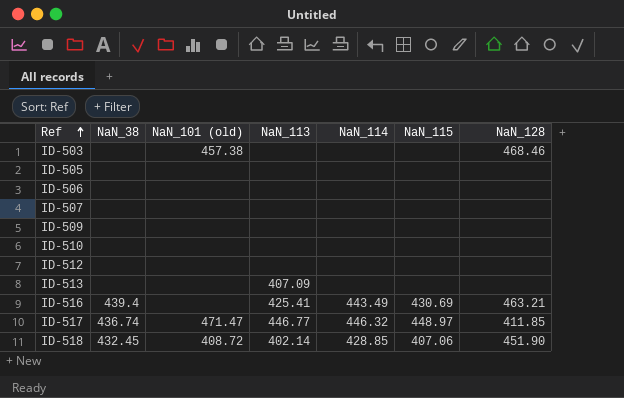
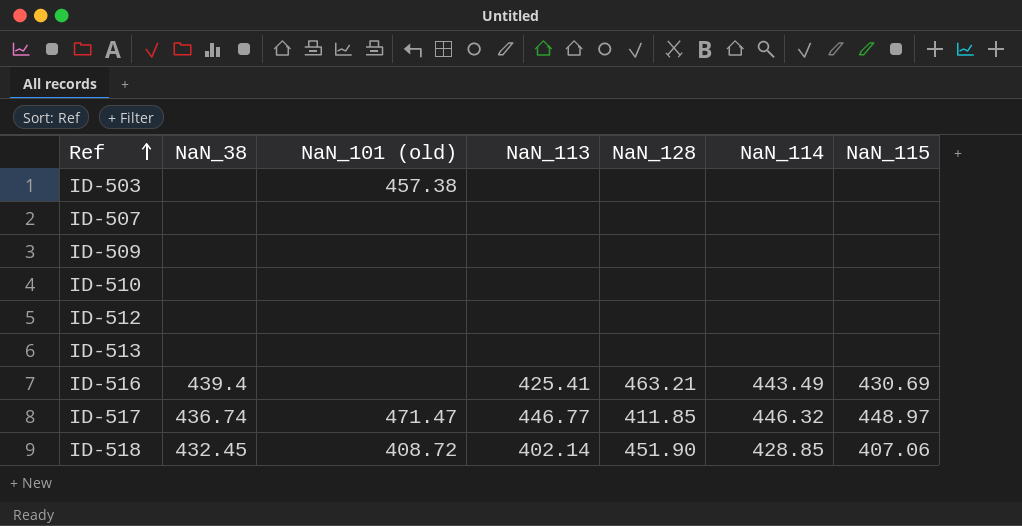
column NaN_128 | position: 7 -> 5
row ID-505: none | none | none | none | none | none -> none
row ID-506: none | none | none | none | none | none -> none
ID-503 | NaN_128: 468.46 -> none
ID-513 | NaN_113: 407.09 -> none

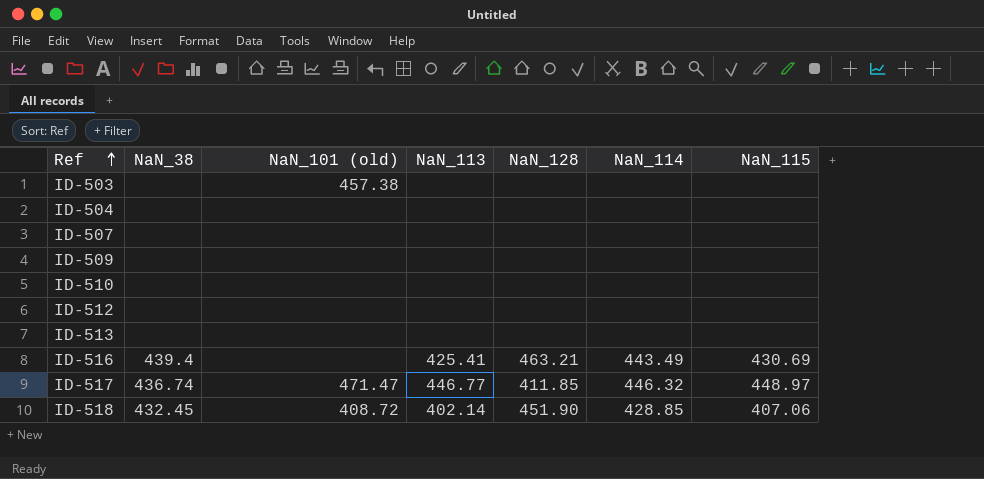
row ID-504: none -> none | none | none | none | none | none

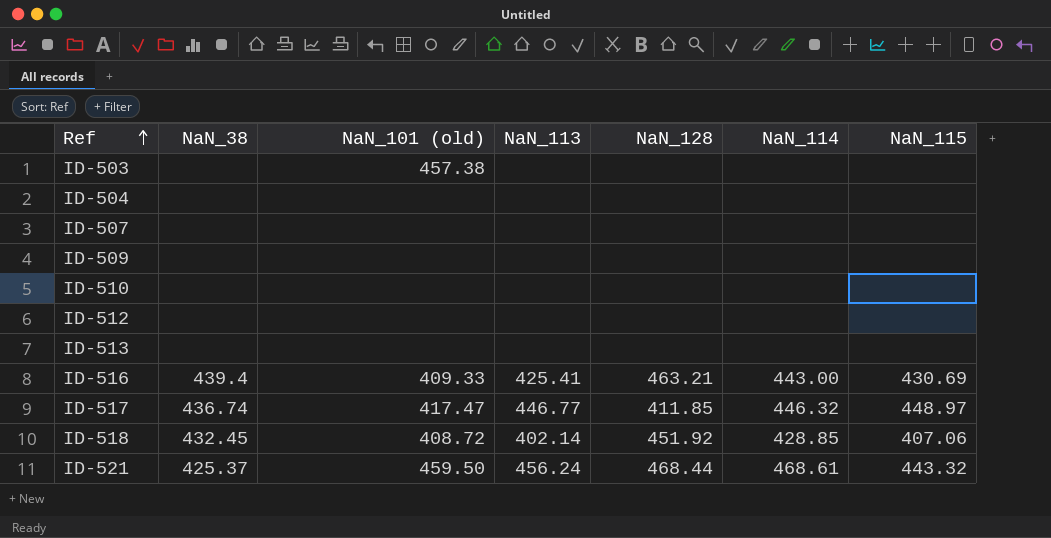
ID-516 | NaN_101 (old): none -> 409.33
ID-516 | NaN_114: 443.49 -> 443.00
ID-517 | NaN_101 (old): 471.47 -> 417.47
ID-518 | NaN_128: 451.90 -> 451.92
row ID-521: none -> 425.37 | 459.50 | 456.24 | 468.44 | 468.61 | 443.32

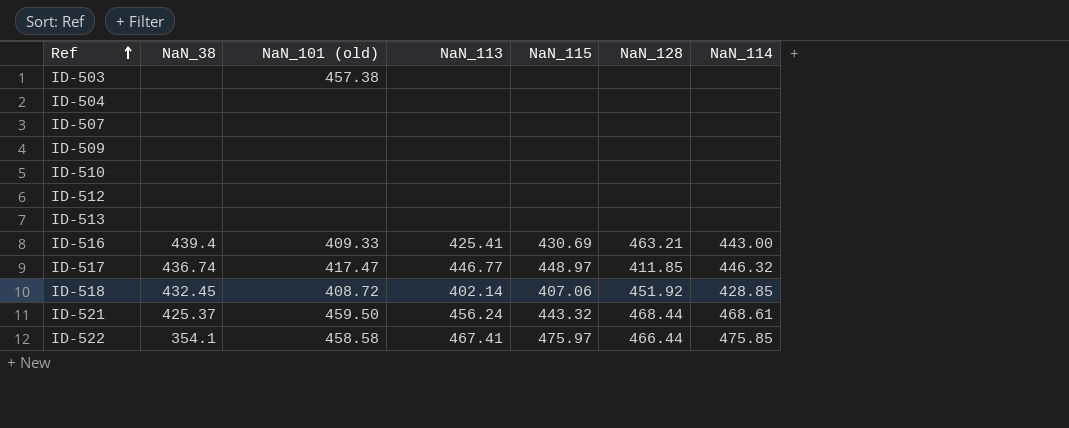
column NaN_115 | position: 7 -> 5
row ID-522: none -> 354.1 | 458.58 | 467.41 | 475.97 | 466.44 | 475.85

